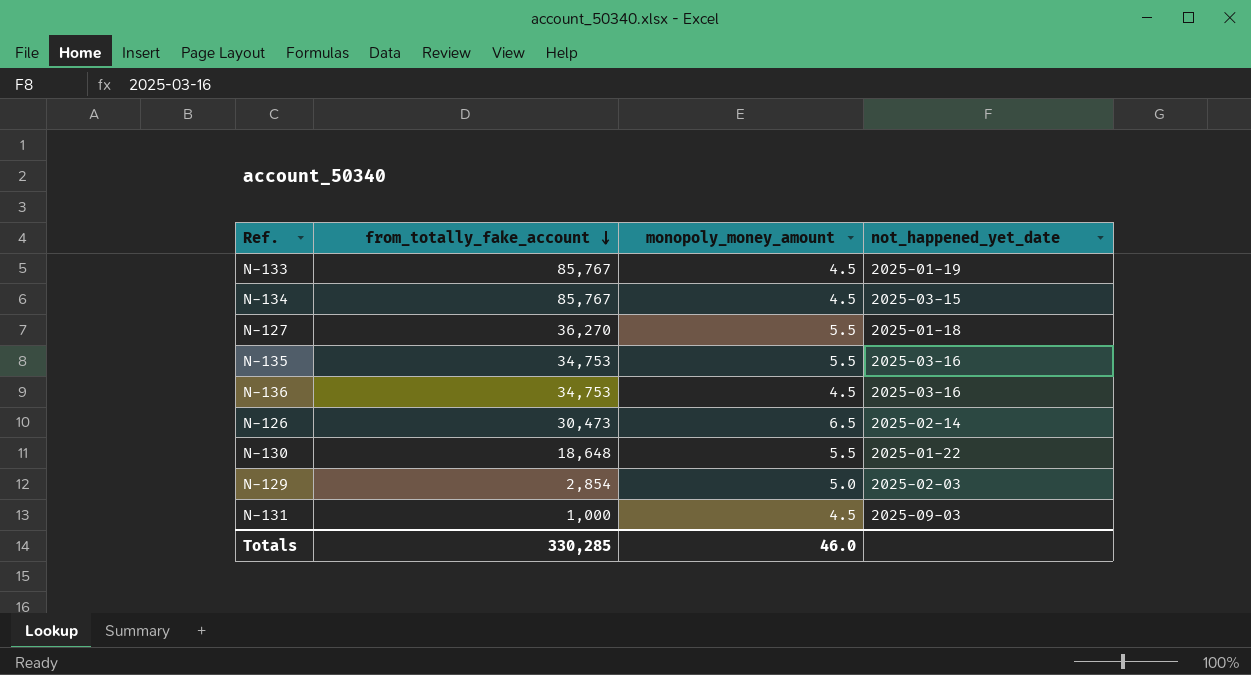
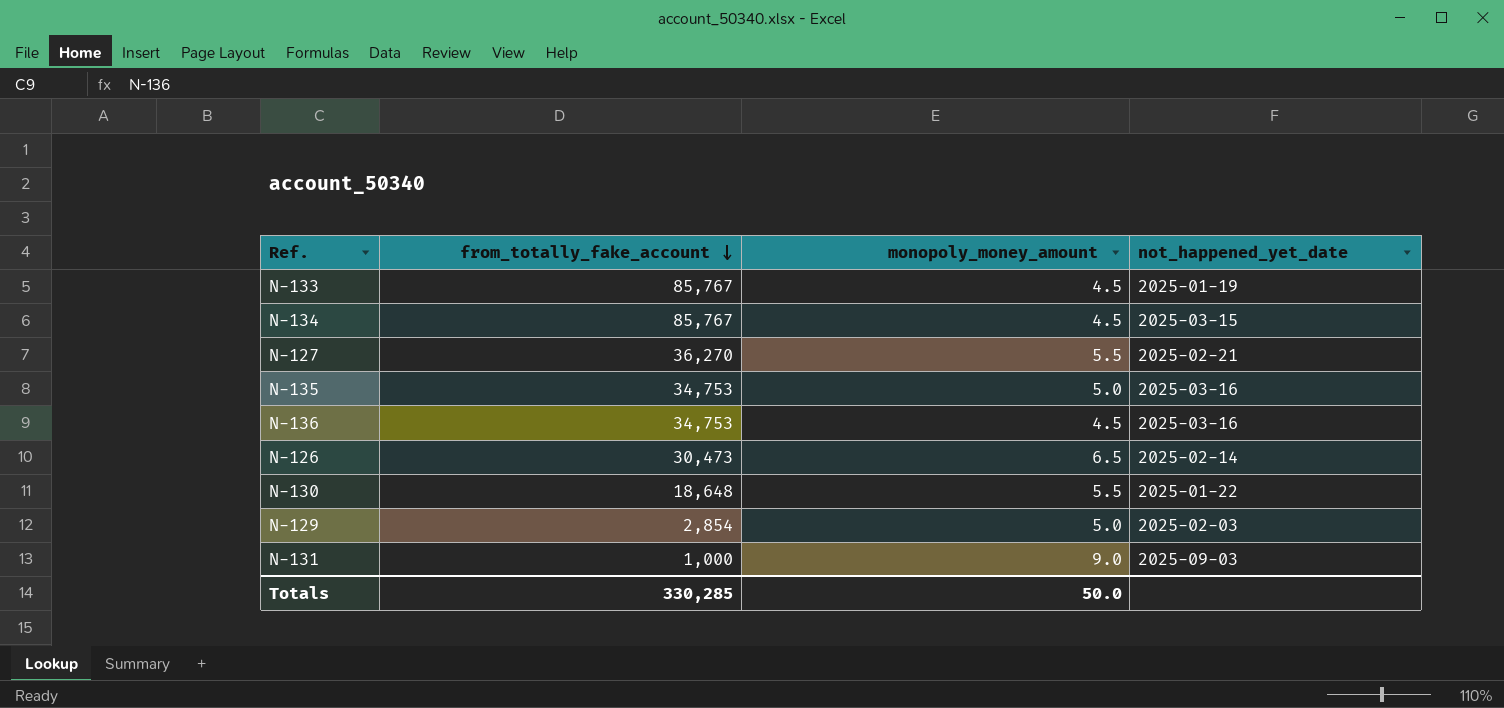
N-127 | not_happened_yet_date: 2025-01-18 -> 2025-02-21
N-135 | monopoly_money_amount: 5.5 -> 5.0
N-131 | monopoly_money_amount: 4.5 -> 9.0
Totals | monopoly_money_amount: 46.0 -> 50.0

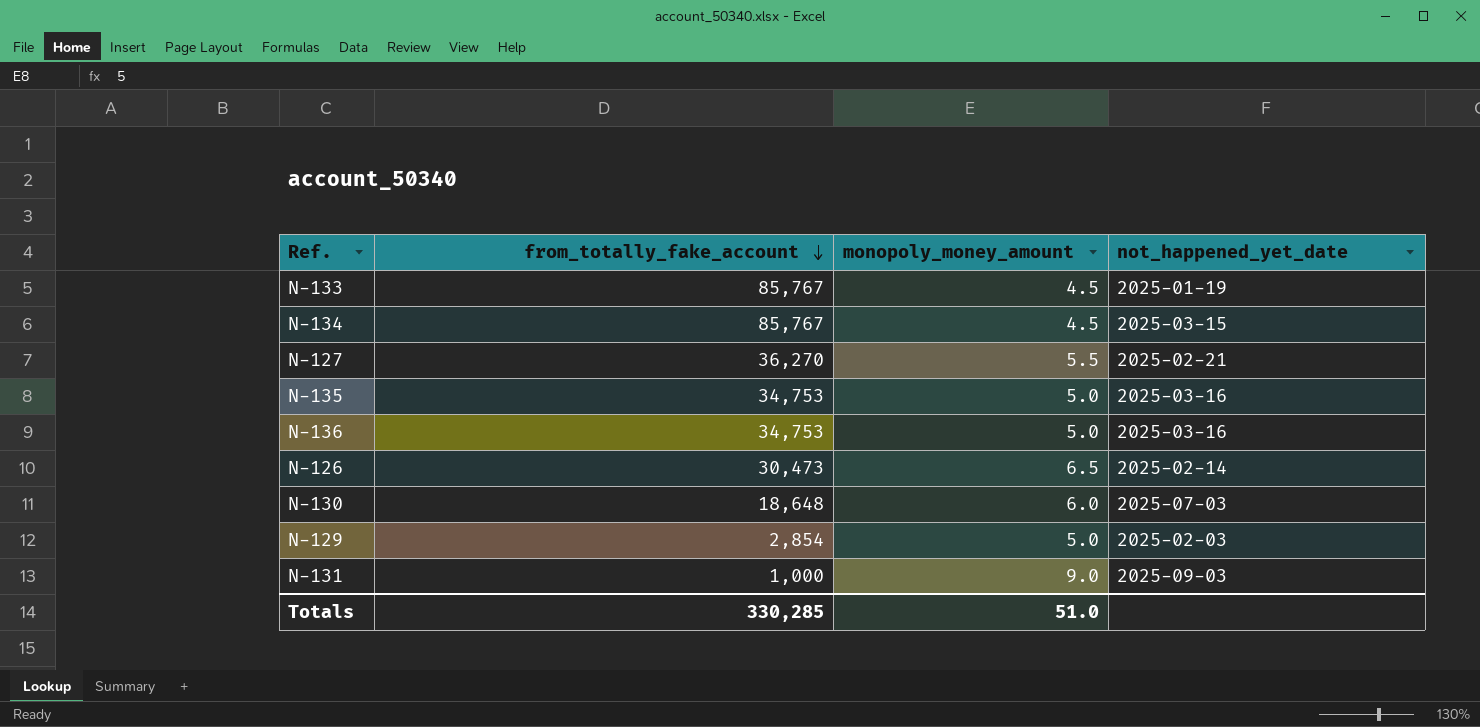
N-136 | monopoly_money_amount: 4.5 -> 5.0
N-130 | monopoly_money_amount: 5.5 -> 6.0
N-130 | not_happened_yet_date: 2025-01-22 -> 2025-07-03
Totals | monopoly_money_amount: 50.0 -> 51.0

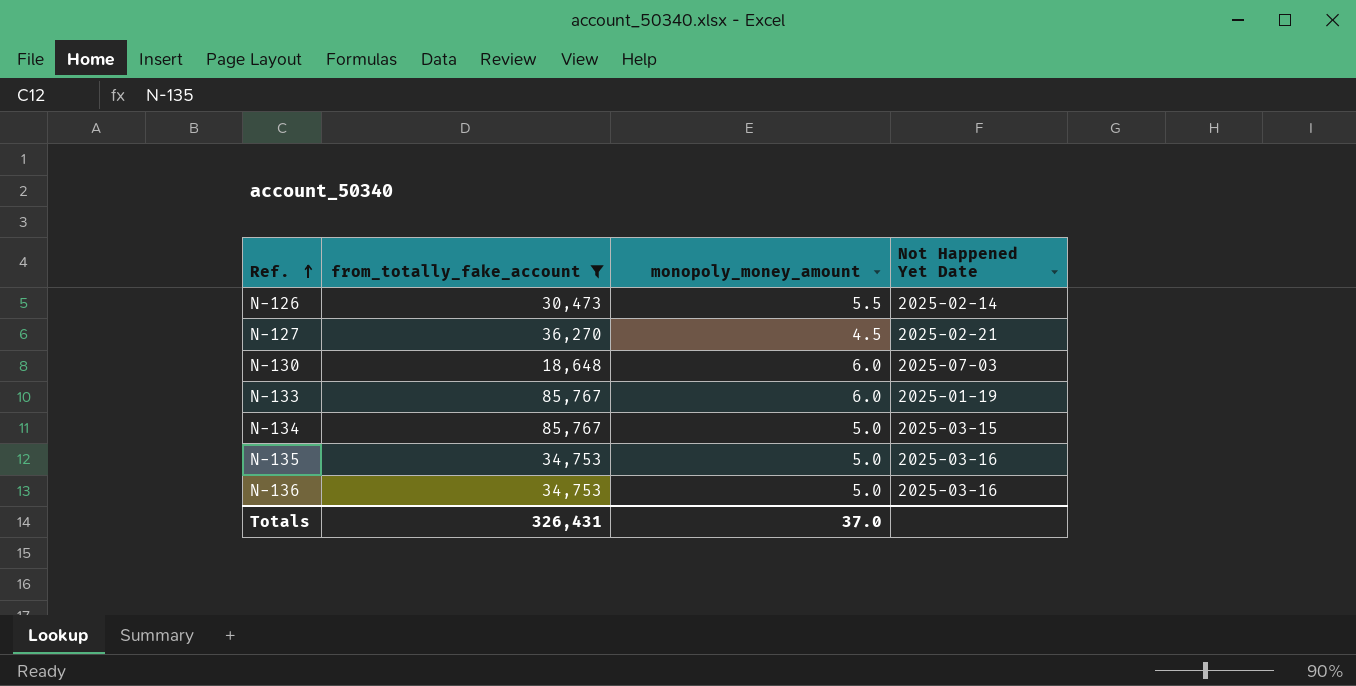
filter: none -> from_totally_fake_account >= 18,648
row order: from_totally_fake_account descending -> Ref. ascending
column name: not_happened_yet_date -> Not Happened Yet Date
N-126 | monopoly_money_amount: 6.5 -> 5.5
N-127 | monopoly_money_amount: 5.5 -> 4.5
N-133 | monopoly_money_amount: 4.5 -> 6.0
N-134 | monopoly_money_amount: 4.5 -> 5.0
Totals | from_totally_fake_account: 330,285 -> 326,431
Totals | monopoly_money_amount: 51.0 -> 37.0

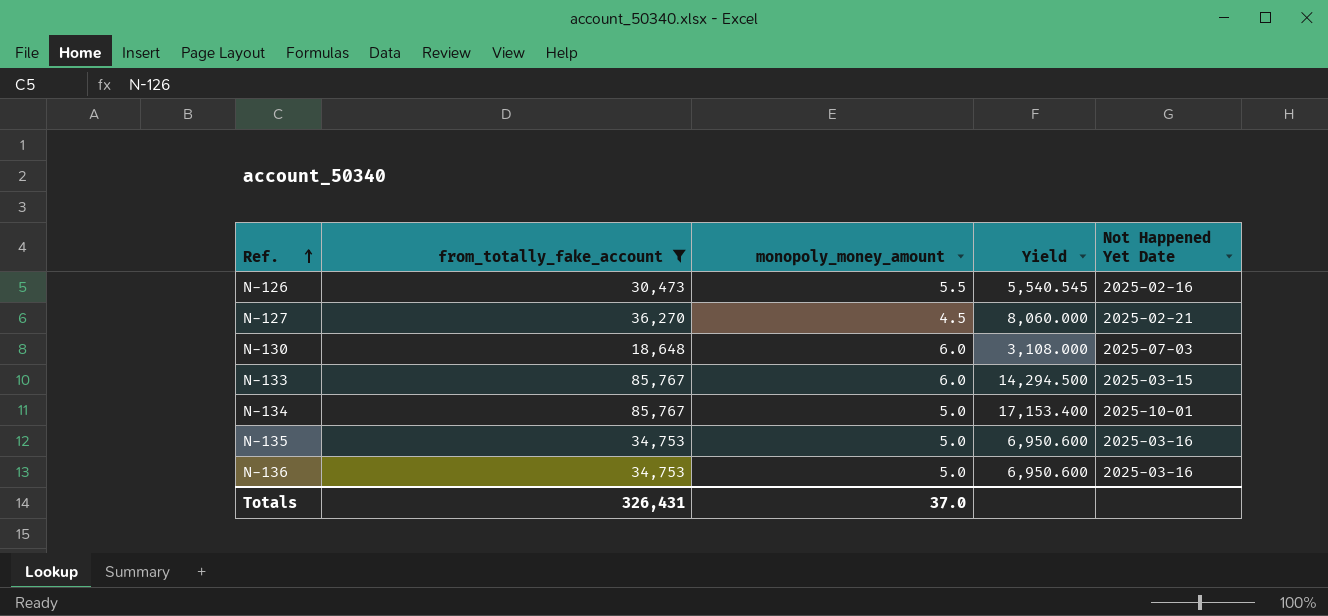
column Yield | formula: none -> [from_totally_fake_account] / [monopoly_money_amount]
N-126 | Not Happened Yet Date: 2025-02-14 -> 2025-02-16
N-133 | Not Happened Yet Date: 2025-01-19 -> 2025-03-15
N-134 | Not Happened Yet Date: 2025-03-15 -> 2025-10-01

